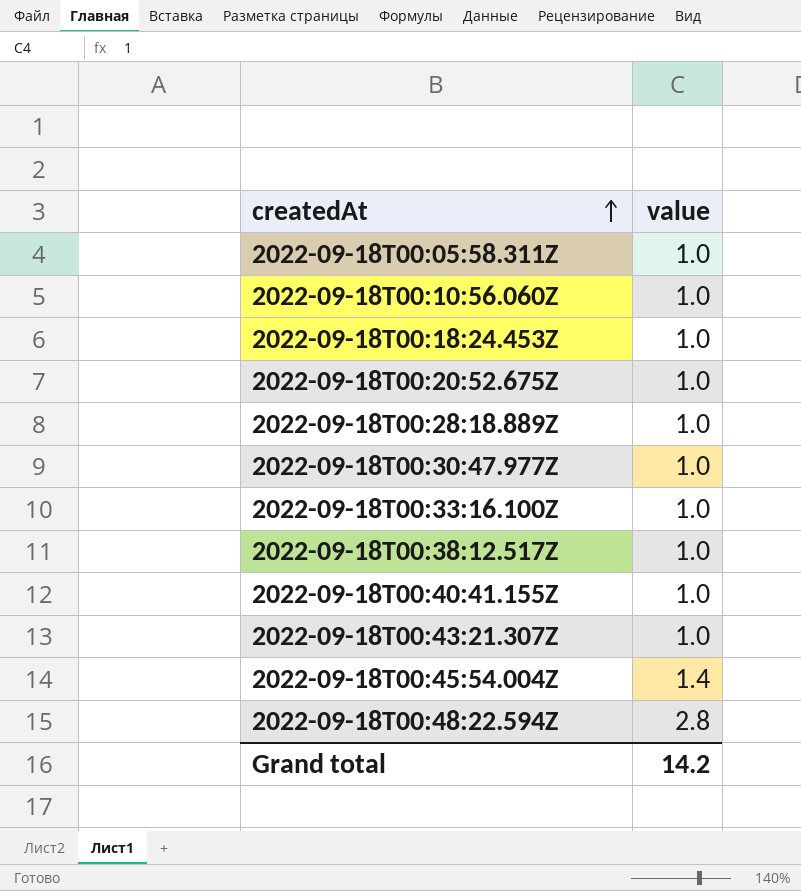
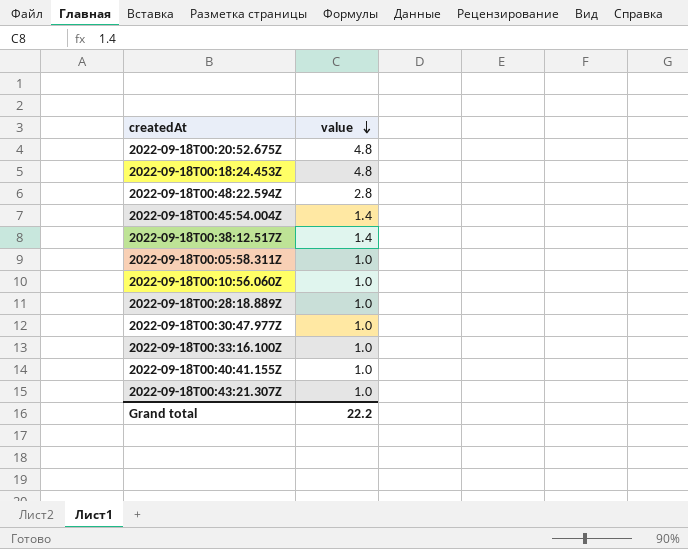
row order: createdAt ascending -> value descending
2022-09-18T00:20:52.675Z | value: 1.0 -> 4.8
2022-09-18T00:18:24.453Z | value: 1.0 -> 4.8
2022-09-18T00:38:12.517Z | value: 1.0 -> 1.4
Grand total | value: 14.2 -> 22.2

